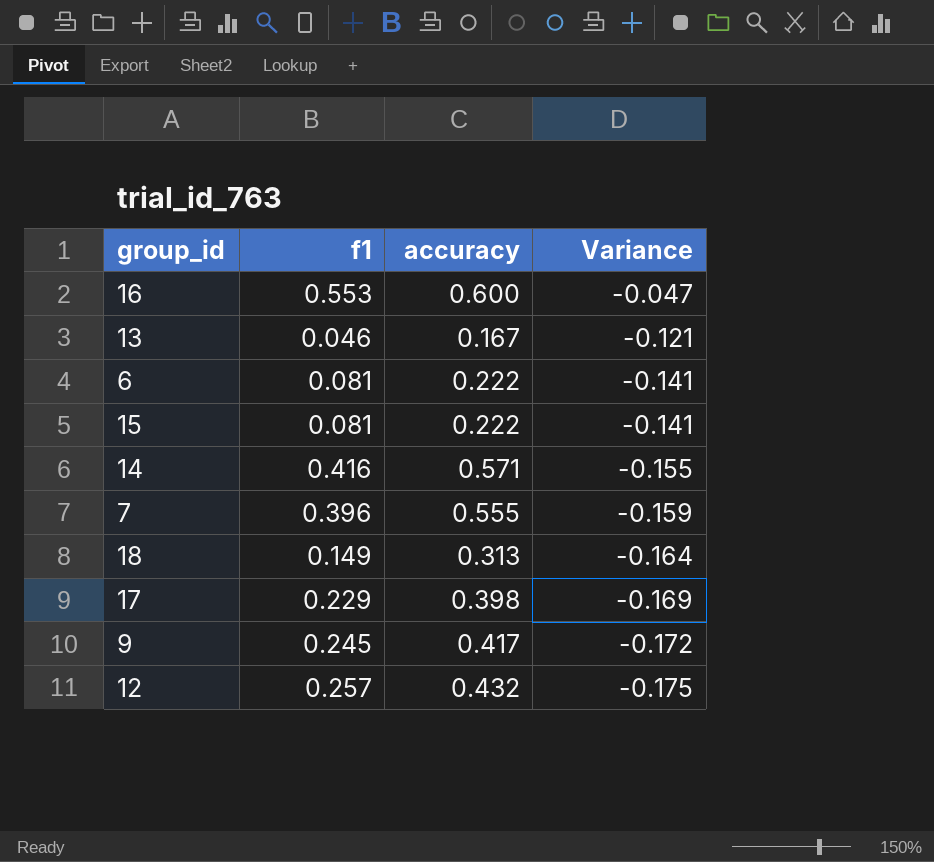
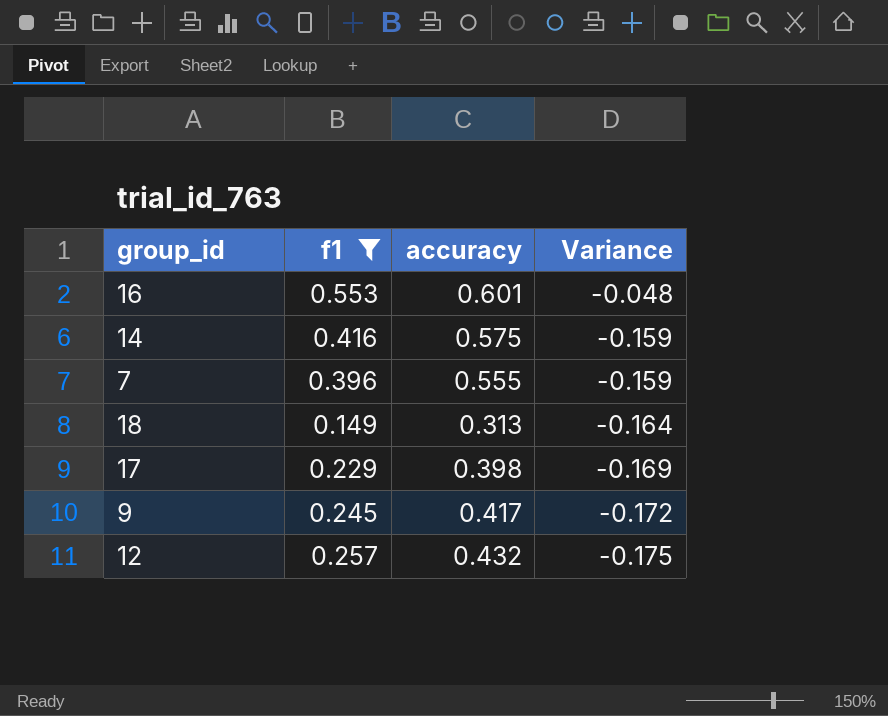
filter: none -> f1 >= 0.149
16 | accuracy: 0.600 -> 0.601
16 | Variance: -0.047 -> -0.048
14 | accuracy: 0.571 -> 0.575
14 | Variance: -0.155 -> -0.159

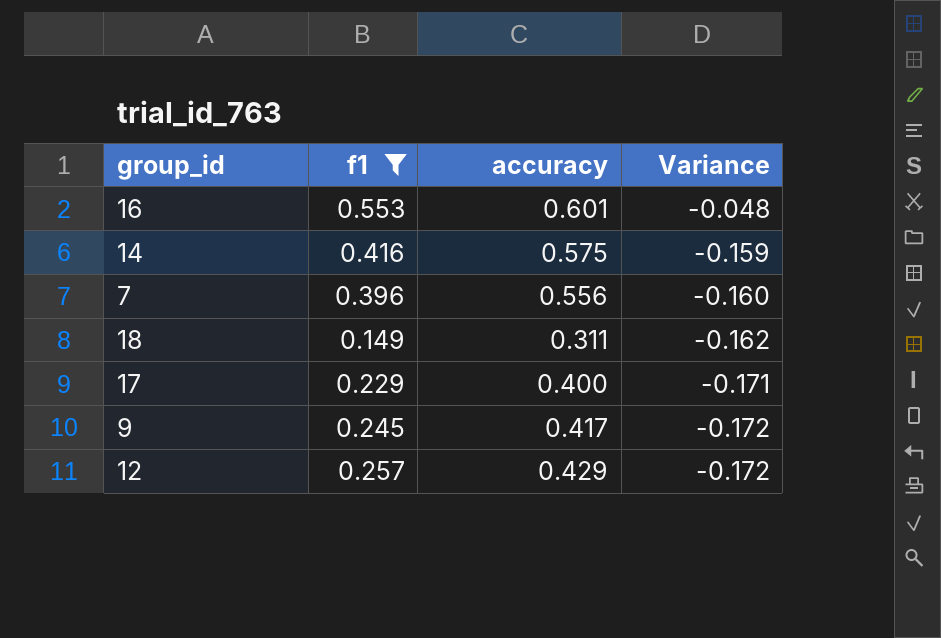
7 | accuracy: 0.555 -> 0.556
7 | Variance: -0.159 -> -0.160
18 | accuracy: 0.313 -> 0.311
18 | Variance: -0.164 -> -0.162
17 | accuracy: 0.398 -> 0.400
17 | Variance: -0.169 -> -0.171
12 | accuracy: 0.432 -> 0.429
12 | Variance: -0.175 -> -0.172

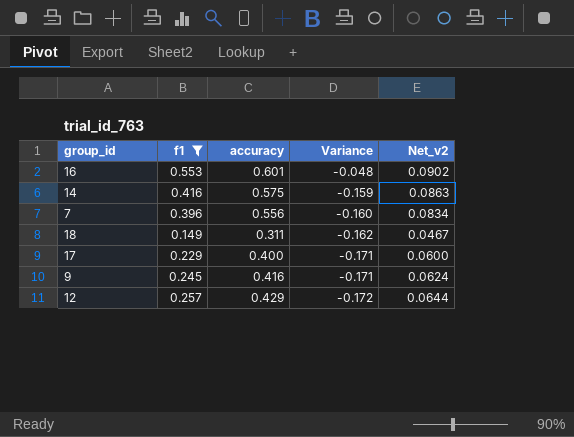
column Net_v2 | formula: none -> [accuracy] * 0.15
9 | accuracy: 0.417 -> 0.416
9 | Variance: -0.172 -> -0.171

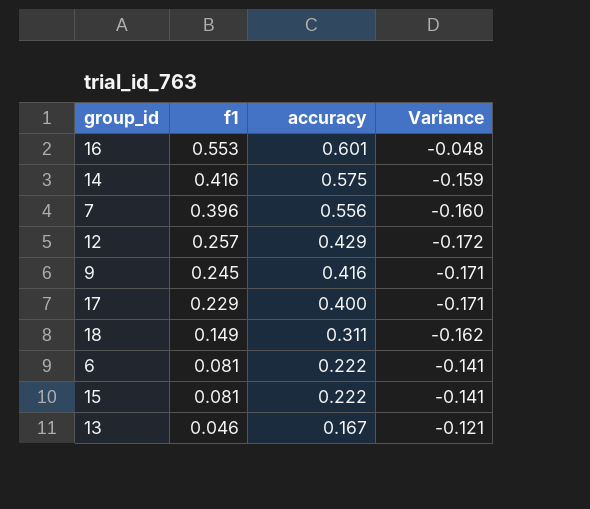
filter: f1 >= 0.149 -> none
row order: Variance descending -> f1 descending
column Net_v2 | formula: [accuracy] * 0.15 -> none

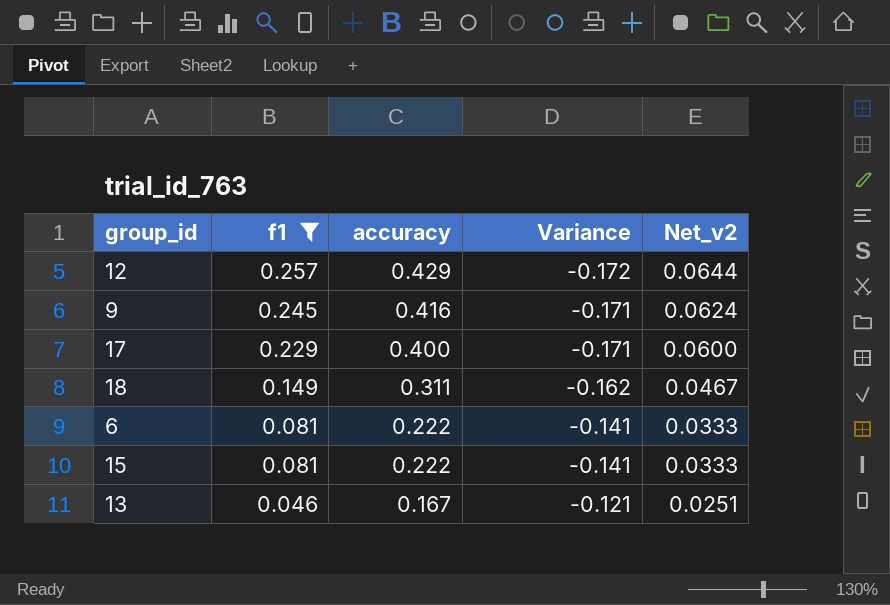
filter: none -> f1 <= 0.257
column Net_v2 | formula: none -> [accuracy] * 0.15

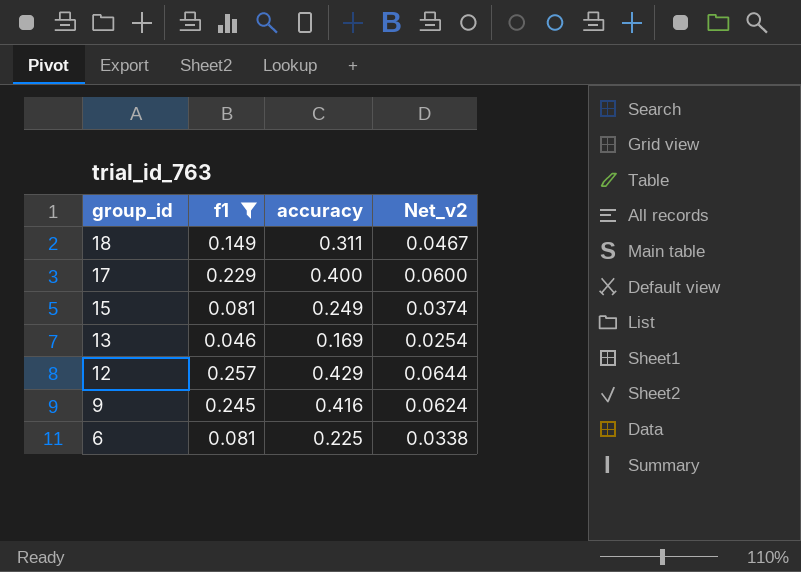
row order: f1 descending -> group_id descending
column Variance | formula: [f1] - [accuracy] -> none
15 | accuracy: 0.222 -> 0.249
15 | Net_v2: 0.0333 -> 0.0374
13 | accuracy: 0.167 -> 0.169
13 | Net_v2: 0.0251 -> 0.0254
6 | accuracy: 0.222 -> 0.225
6 | Net_v2: 0.0333 -> 0.0338

